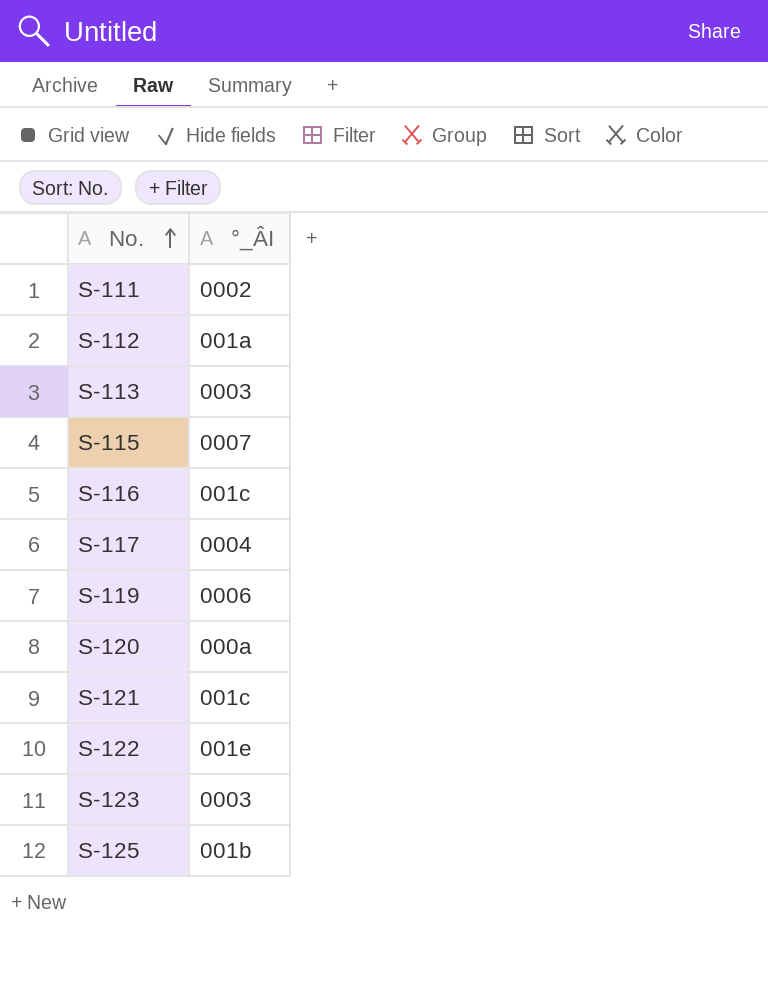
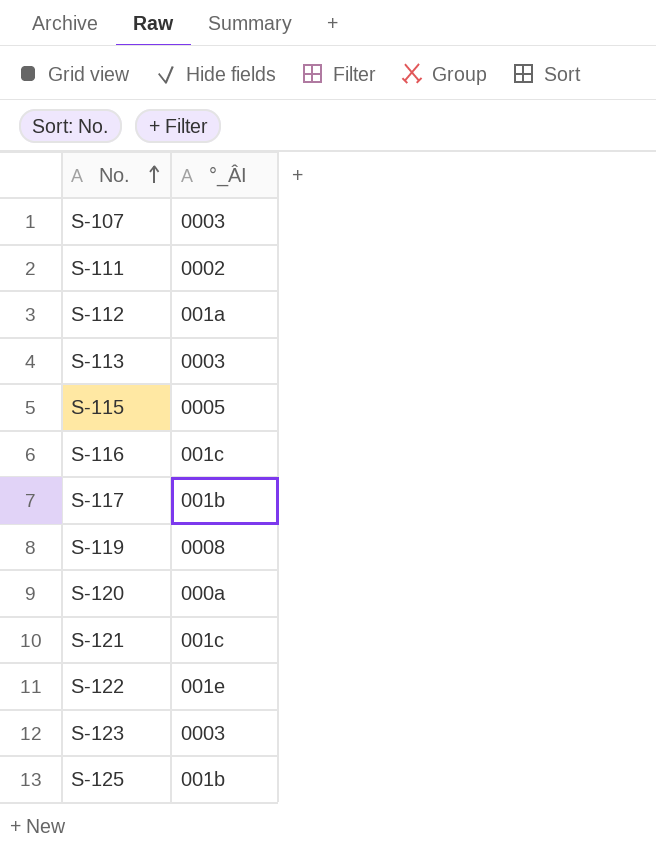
row S-107: none -> 0003
S-115 | °_ÂI: 0007 -> 0005
S-117 | °_ÂI: 0004 -> 001b
S-119 | °_ÂI: 0006 -> 0008

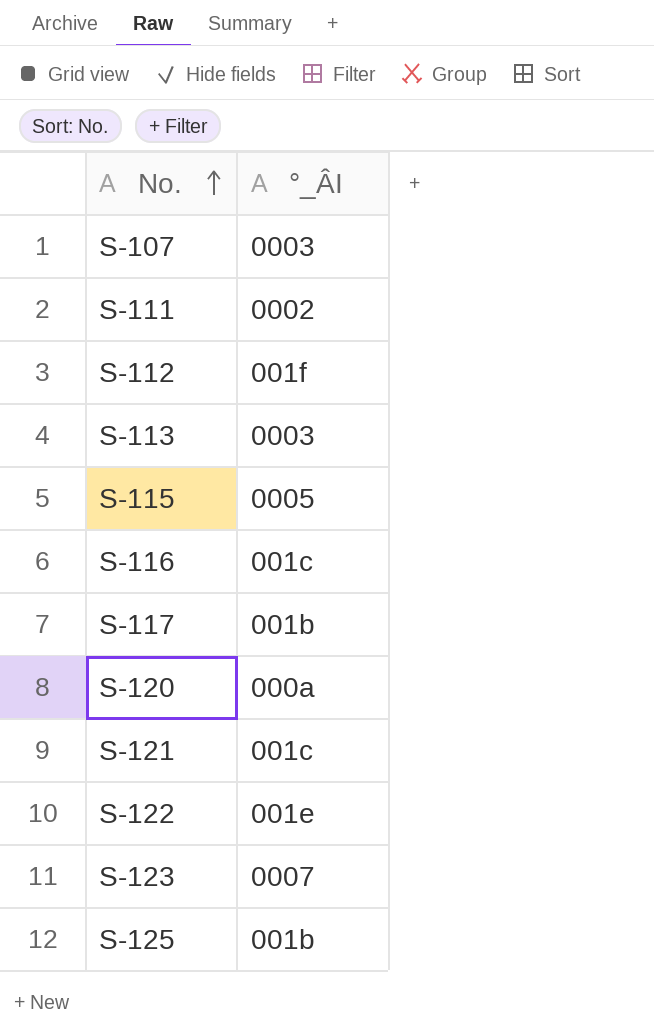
row S-119: 0008 -> none
S-112 | °_ÂI: 001a -> 001f
S-123 | °_ÂI: 0003 -> 0007

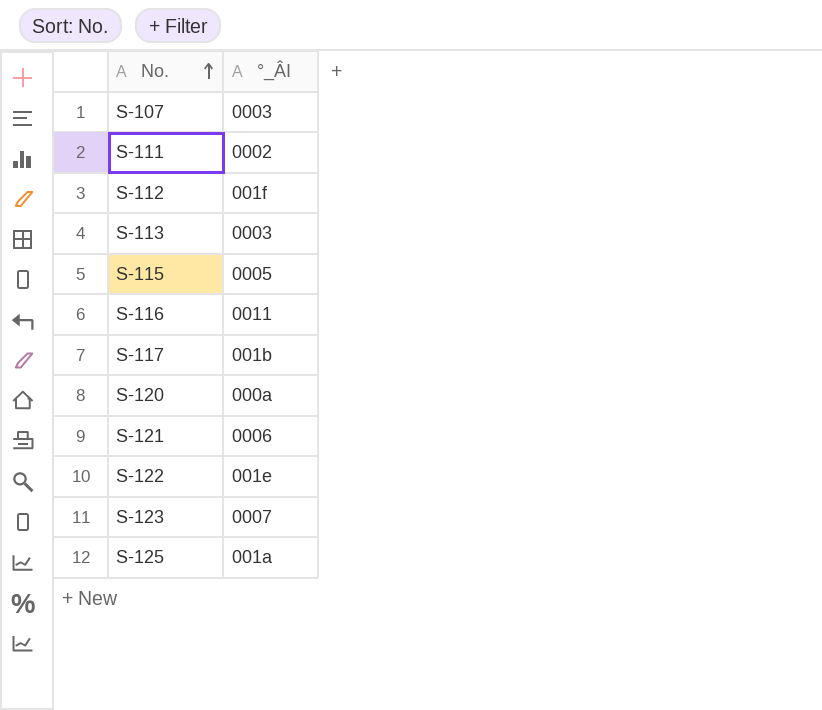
S-116 | °_ÂI: 001c -> 0011
S-121 | °_ÂI: 001c -> 0006
S-125 | °_ÂI: 001b -> 001a

